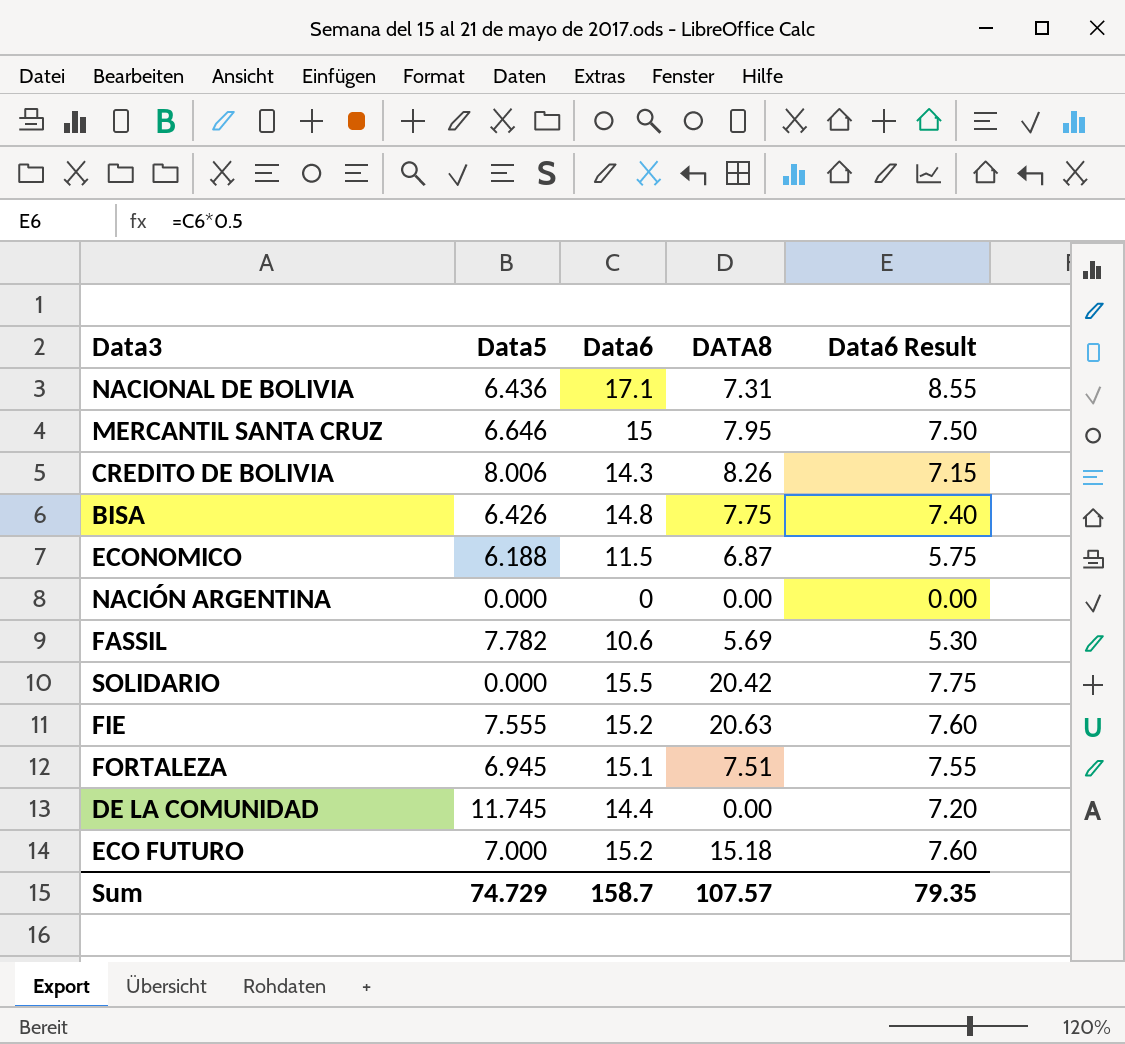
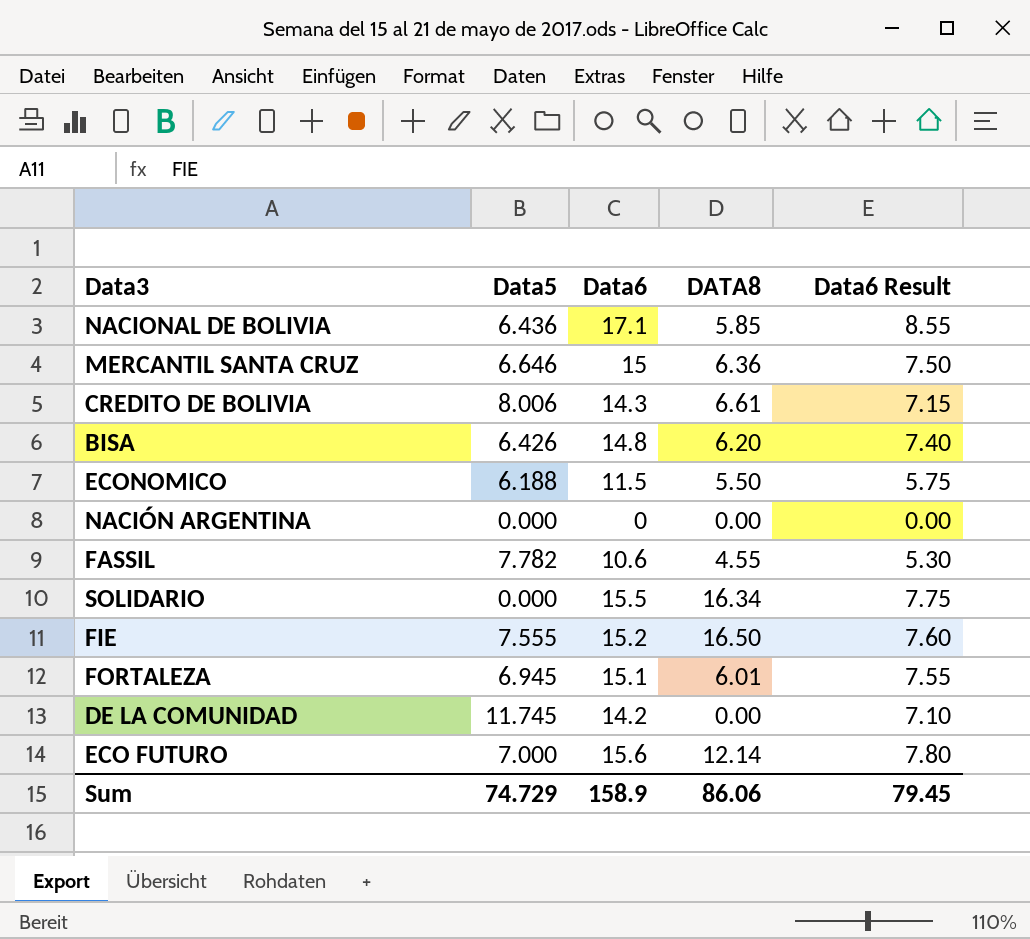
NACIONAL DE BOLIVIA | DATA8: 7.31 -> 5.85
MERCANTIL SANTA CRUZ | DATA8: 7.95 -> 6.36
CREDITO DE BOLIVIA | DATA8: 8.26 -> 6.61
BISA | DATA8: 7.75 -> 6.20
ECONOMICO | DATA8: 6.87 -> 5.50
FASSIL | DATA8: 5.69 -> 4.55
SOLIDARIO | DATA8: 20.42 -> 16.34
FIE | DATA8: 20.63 -> 16.50
FORTALEZA | DATA8: 7.51 -> 6.01
DE LA COMUNIDAD | Data6: 14.4 -> 14.2
DE LA COMUNIDAD | Data6 Result: 7.20 -> 7.10
ECO FUTURO | Data6: 15.2 -> 15.6
ECO FUTURO | DATA8: 15.18 -> 12.14
ECO FUTURO | Data6 Result: 7.60 -> 7.80
Sum | Data6: 158.7 -> 158.9
Sum | DATA8: 107.57 -> 86.06
Sum | Data6 Result: 79.35 -> 79.45

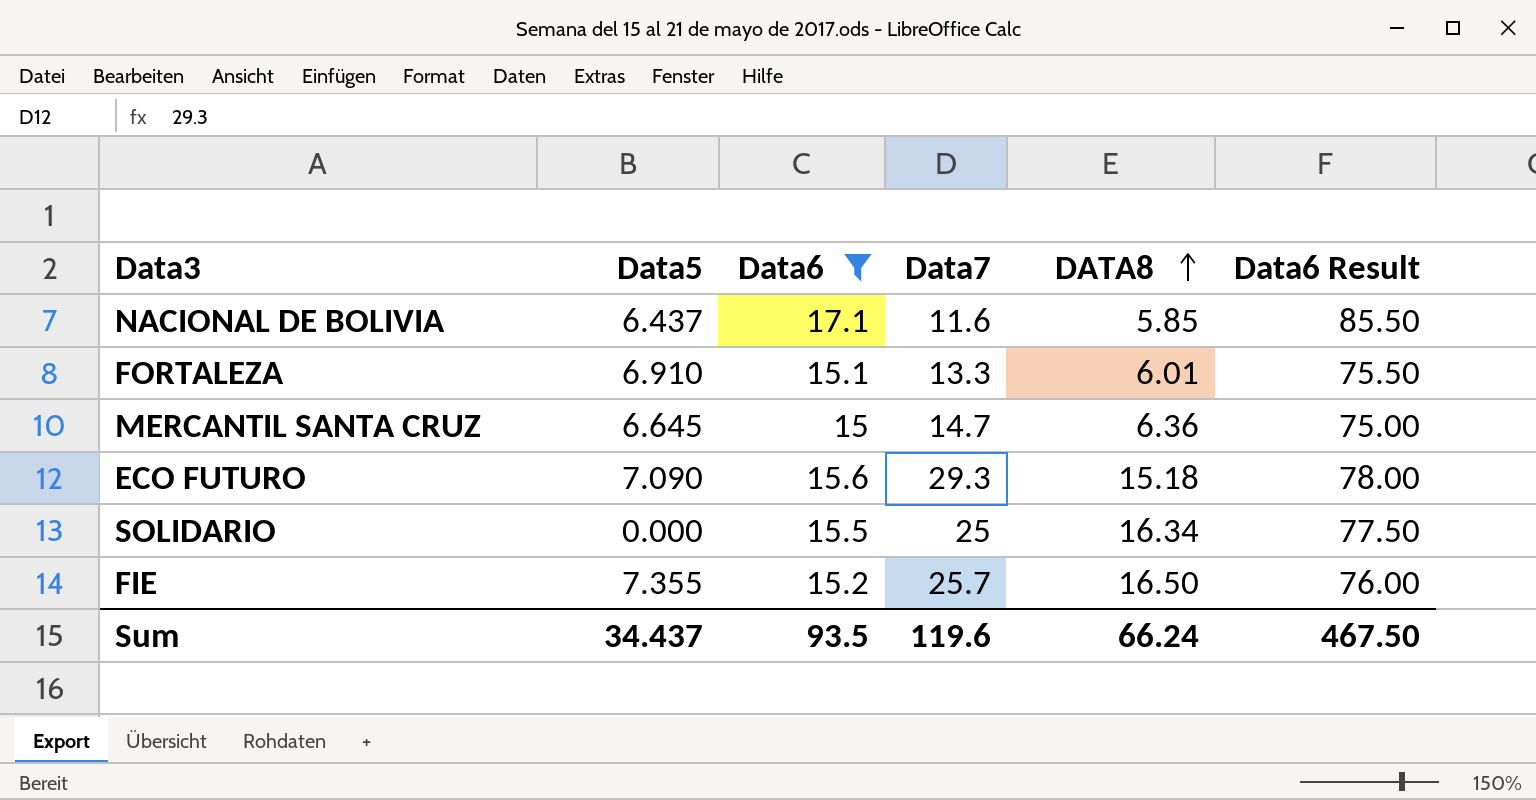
filter: none -> Data6 >= 15
row order: none -> DATA8 ascending
column Data7 | position: none -> 4
column Data6 Result | formula: [Data6] * 0.5 -> [Data6] * 5
NACIONAL DE BOLIVIA | Data5: 6.436 -> 6.437
FORTALEZA | Data5: 6.945 -> 6.910
MERCANTIL SANTA CRUZ | Data5: 6.646 -> 6.645
ECO FUTURO | Data5: 7.000 -> 7.090
ECO FUTURO | DATA8: 12.14 -> 15.18
FIE | Data5: 7.555 -> 7.355
Sum | Data5: 74.729 -> 34.437
Sum | Data6: 158.9 -> 93.5
Sum | DATA8: 86.06 -> 66.24
Sum | Data6 Result: 79.45 -> 467.50

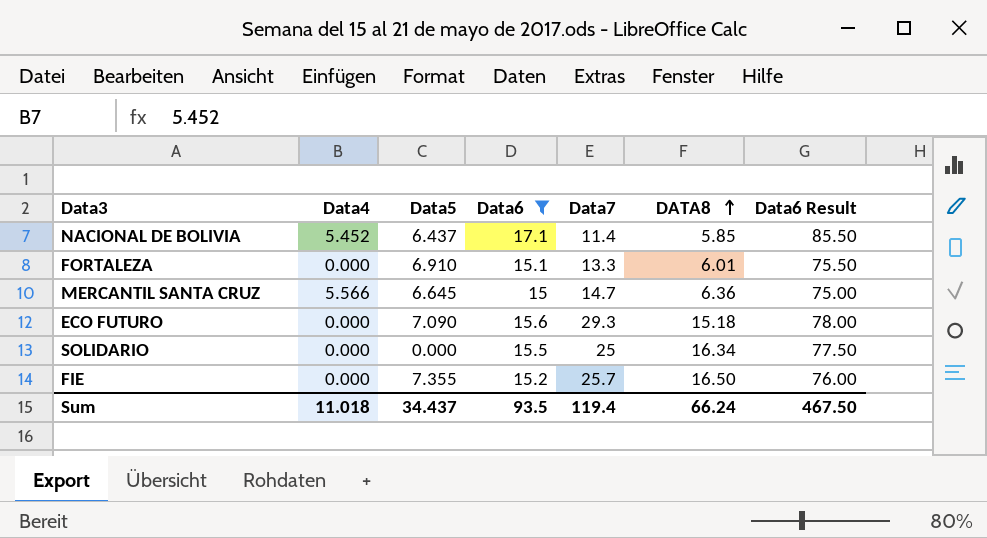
column Data4 | position: none -> 2
NACIONAL DE BOLIVIA | Data7: 11.6 -> 11.4
Sum | Data7: 119.6 -> 119.4

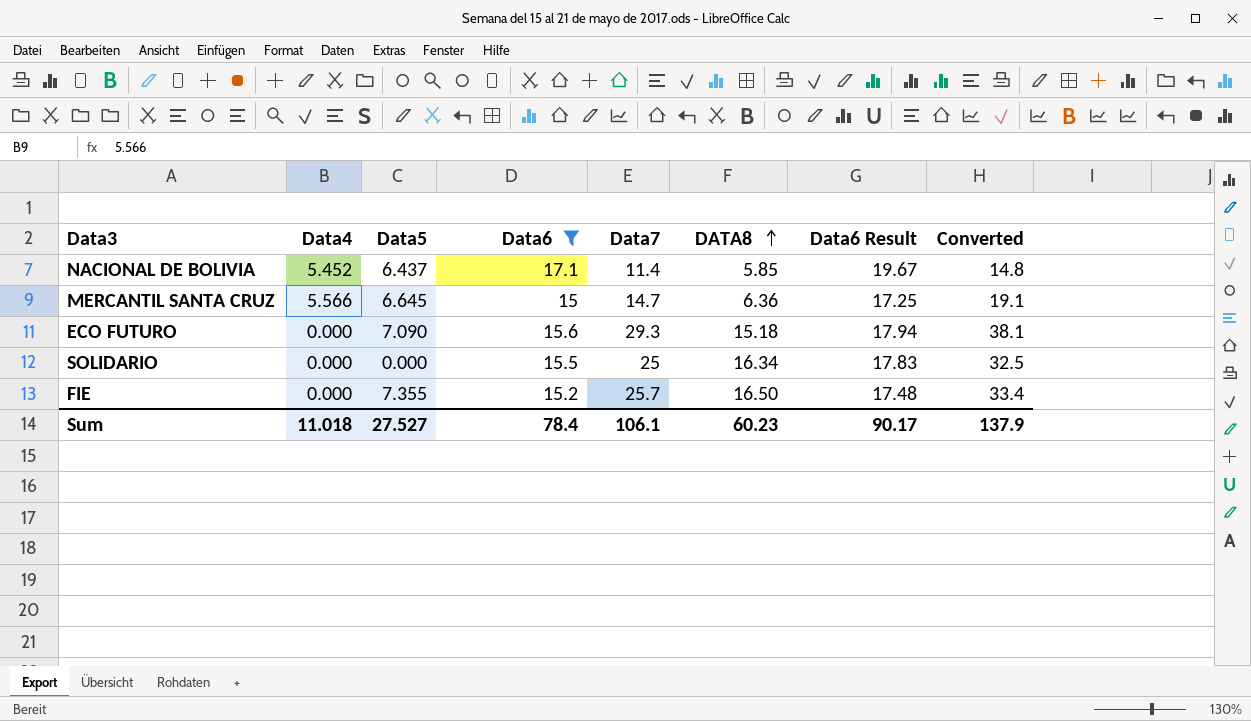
column Data6 Result | formula: [Data6] * 5 -> [Data6] * 1.15
column Converted | formula: none -> [Data7] * 1.3
row FORTALEZA: 0.000 | 6.910 | 15.1 | 13.3 | 6.01 | 75.50 -> none
Sum | Data5: 34.437 -> 27.527
Sum | Data6: 93.5 -> 78.4
Sum | Data7: 119.4 -> 106.1
Sum | DATA8: 66.24 -> 60.23
Sum | Data6 Result: 467.50 -> 90.17

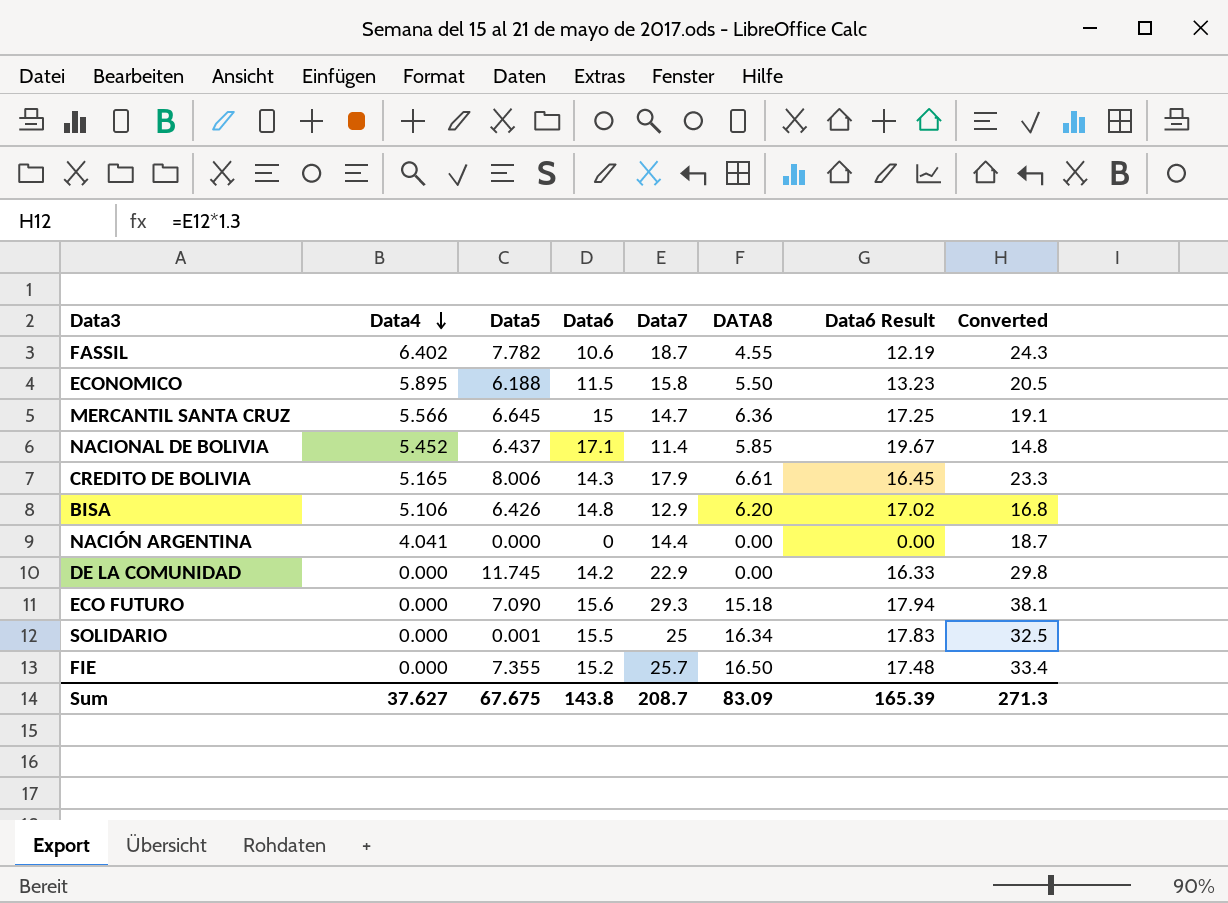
filter: Data6 >= 15 -> none
row order: DATA8 ascending -> Data4 descending
SOLIDARIO | Data5: 0.000 -> 0.001
Sum | Data4: 11.018 -> 37.627
Sum | Data5: 27.527 -> 67.675
Sum | Data6: 78.4 -> 143.8
Sum | Data7: 106.1 -> 208.7
Sum | DATA8: 60.23 -> 83.09
Sum | Data6 Result: 90.17 -> 165.39
Sum | Converted: 137.9 -> 271.3

